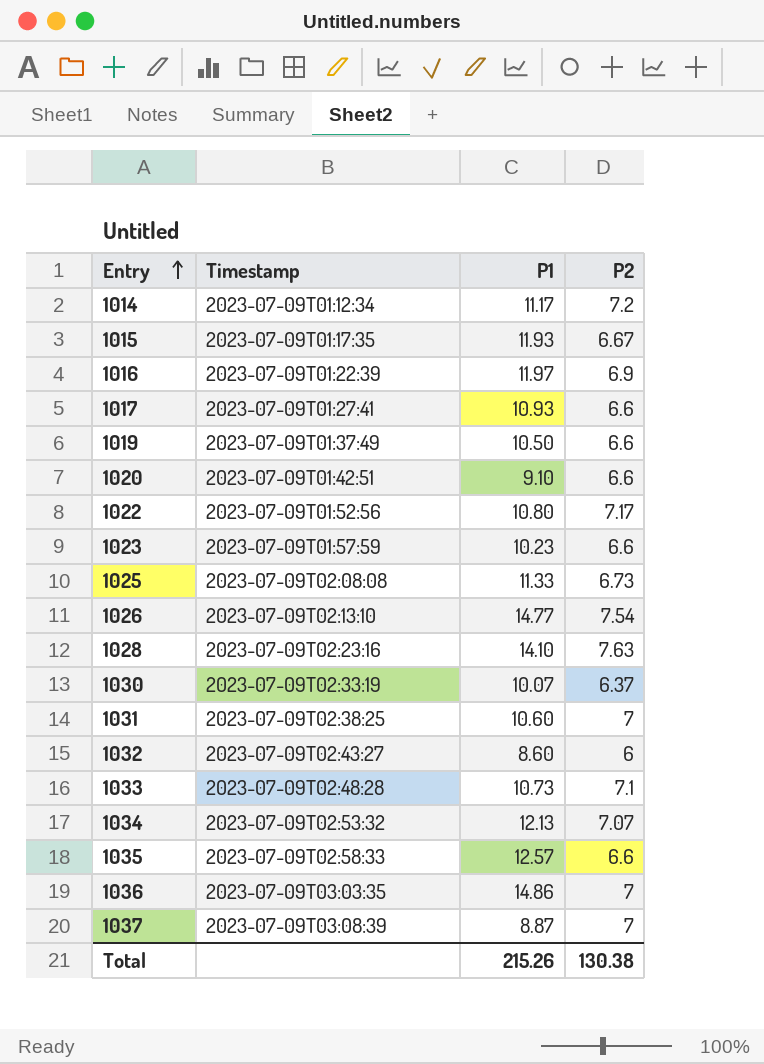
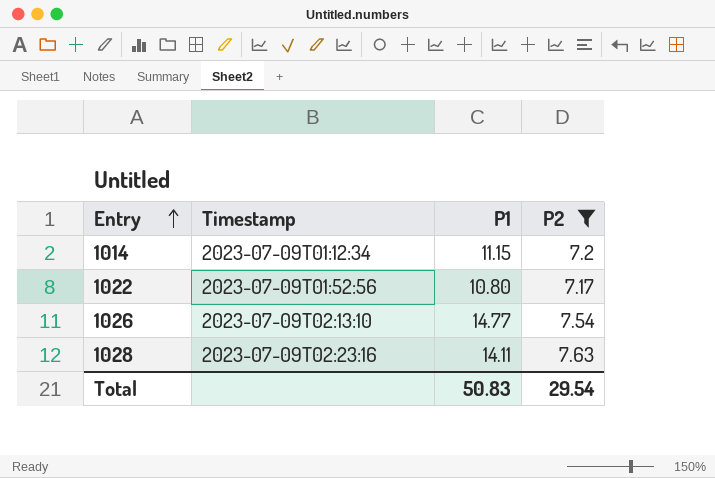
filter: none -> P2 >= 7.17
1014 | P1: 11.17 -> 11.15
1028 | P1: 14.10 -> 14.11
Total | P1: 215.26 -> 50.83
Total | P2: 130.38 -> 29.54

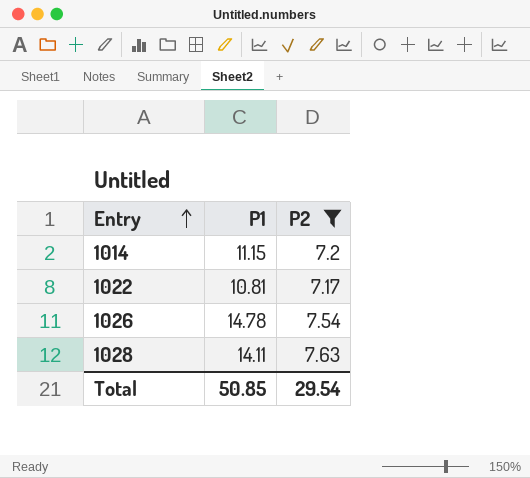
column Timestamp | position: 2 -> none
1022 | P1: 10.80 -> 10.81
1026 | P1: 14.77 -> 14.78
Total | P1: 50.83 -> 50.85

